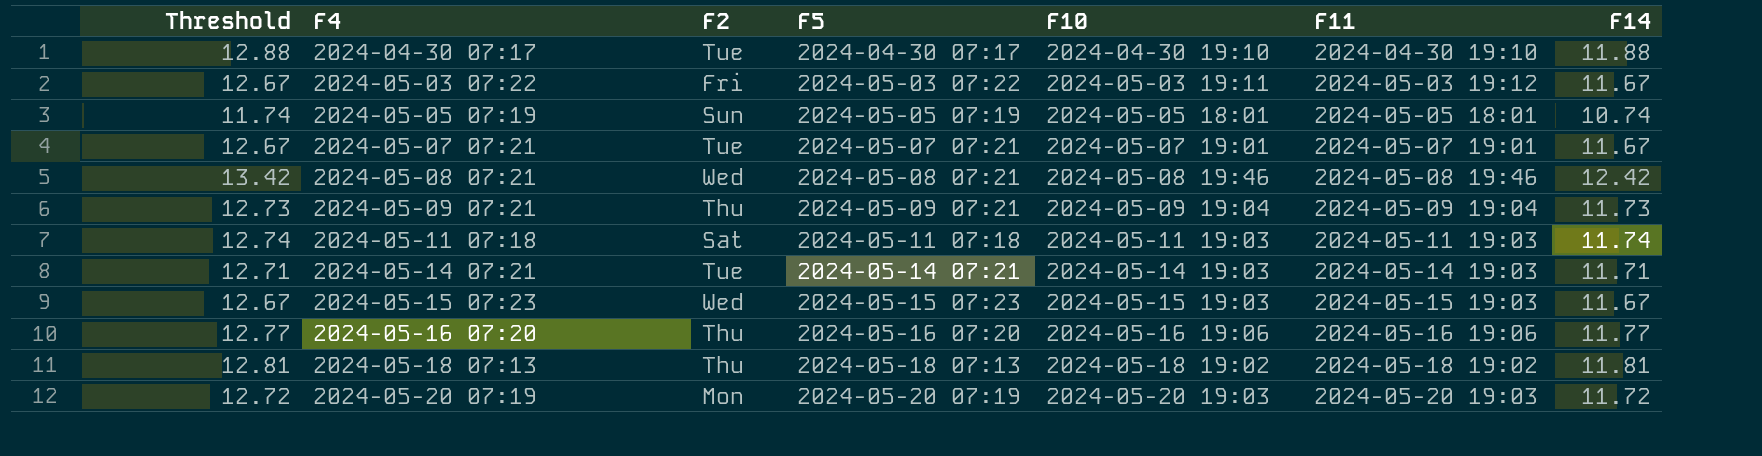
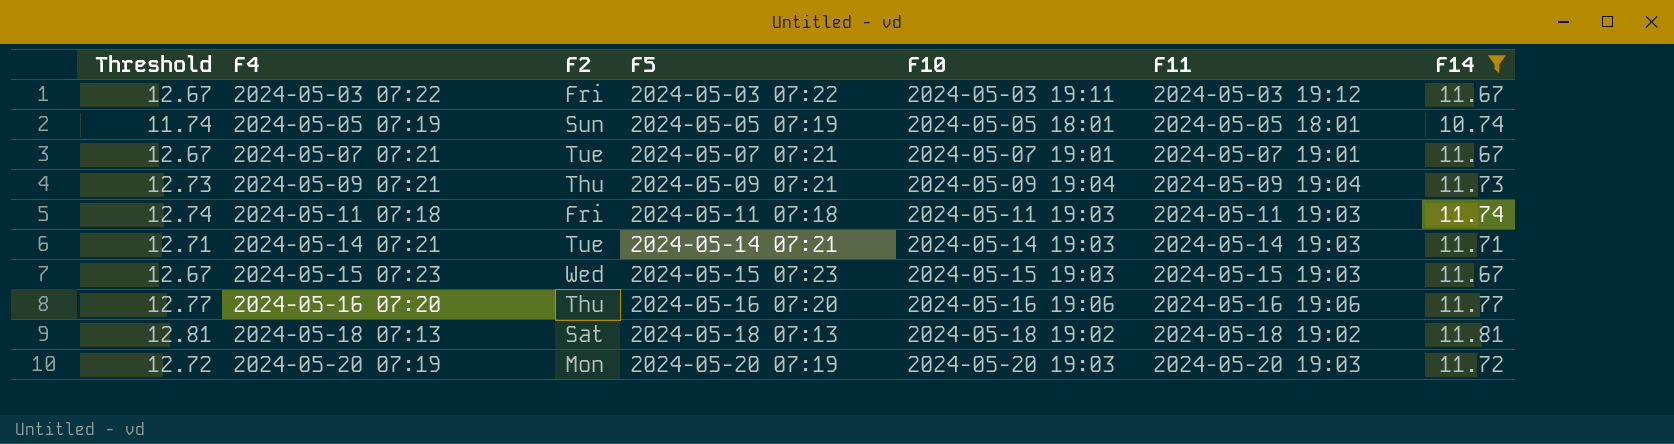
filter: none -> F14 <= 11.81
2024-05-11 07:18 | F2: Sat -> Fri
2024-05-18 07:13 | F2: Thu -> Sat

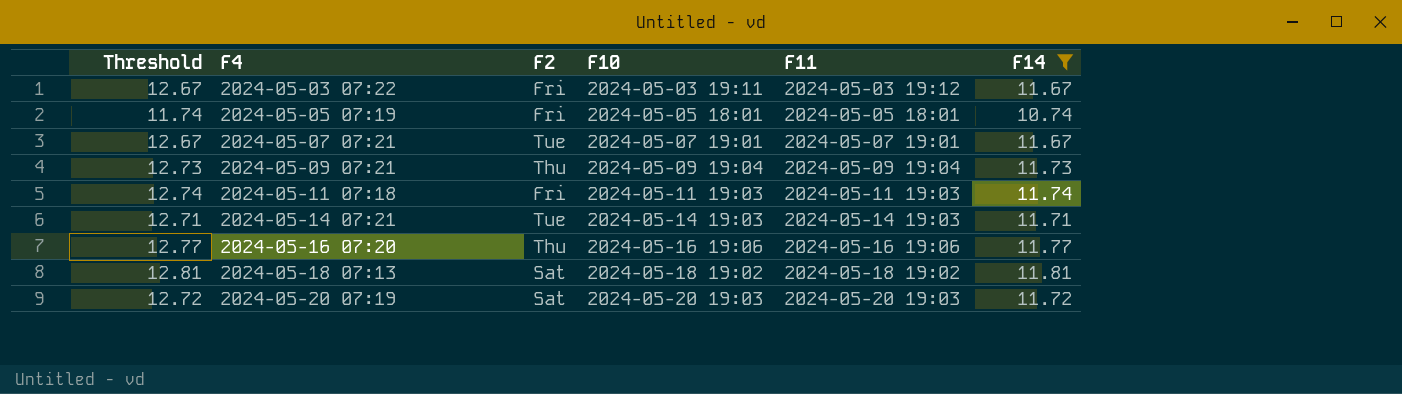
column F5 | position: 4 -> none
row 2024-05-15 07:23: 12.67 | Wed | 2024-05-15 07:23 | 2024-05-15 19:03 | 2024-05-15 19:03 | 11.67 -> none
2024-05-05 07:19 | F2: Sun -> Fri
2024-05-20 07:19 | F2: Mon -> Sat

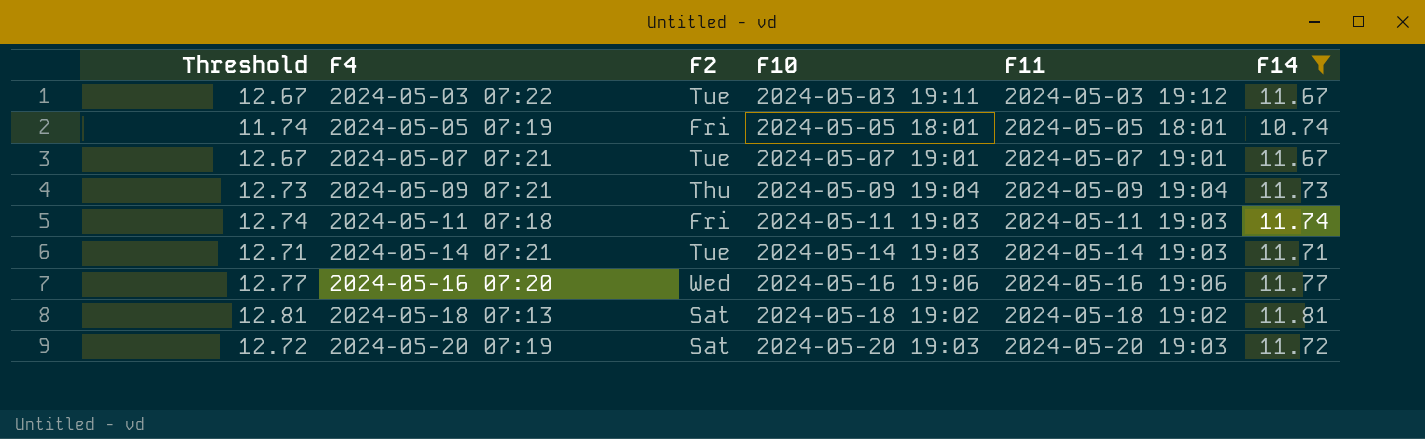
2024-05-03 07:22 | F2: Fri -> Tue
2024-05-16 07:20 | F2: Thu -> Wed

